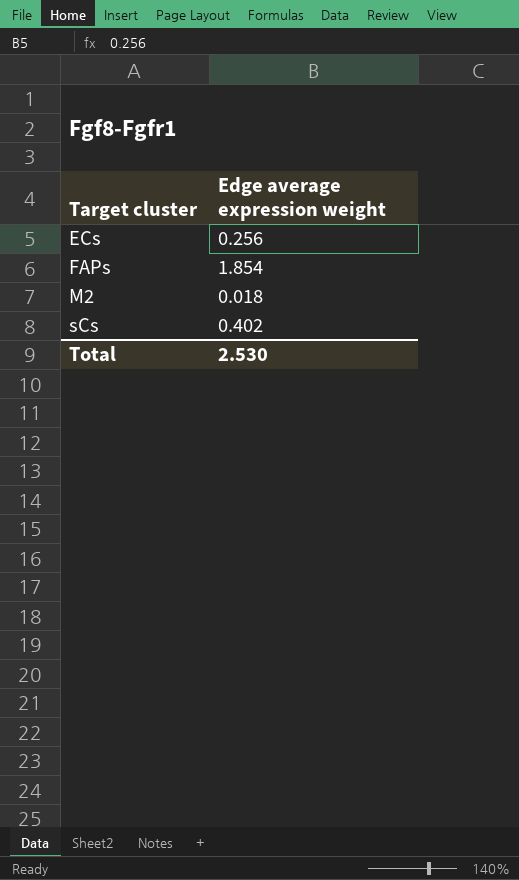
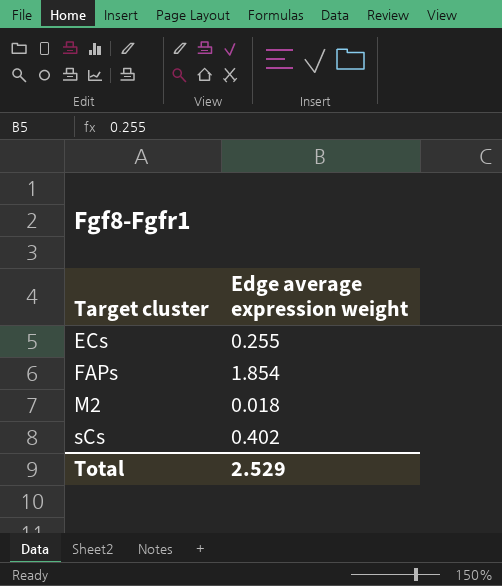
ECs | Edge average expression weight: 0.256 -> 0.255
Total | Edge average expression weight: 2.530 -> 2.529

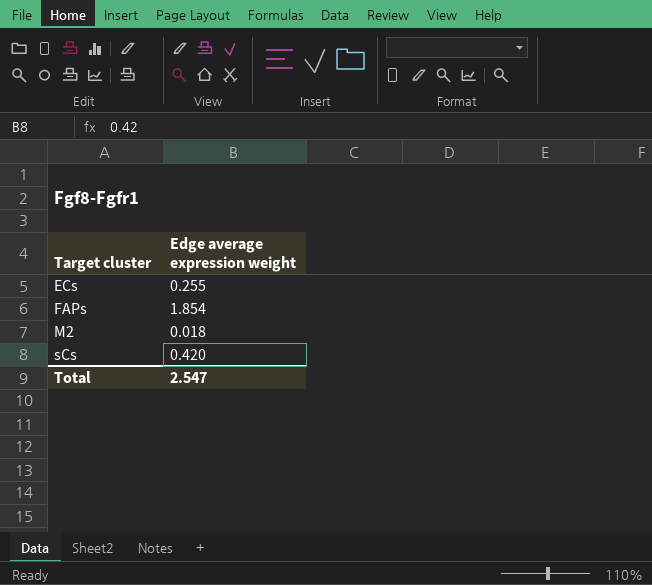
sCs | Edge average expression weight: 0.402 -> 0.420
Total | Edge average expression weight: 2.529 -> 2.547

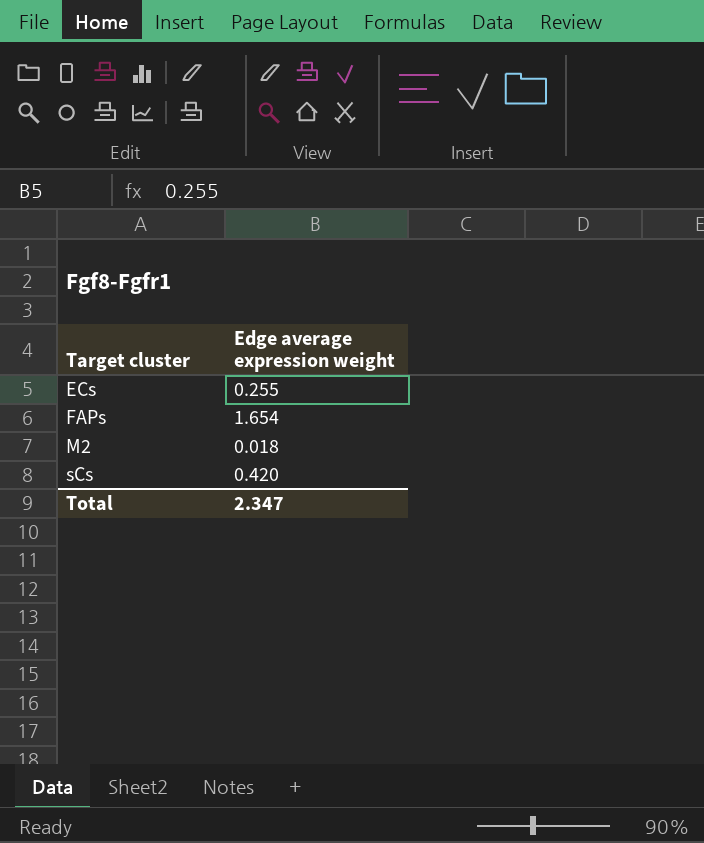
FAPs | Edge average expression weight: 1.854 -> 1.654
Total | Edge average expression weight: 2.547 -> 2.347

